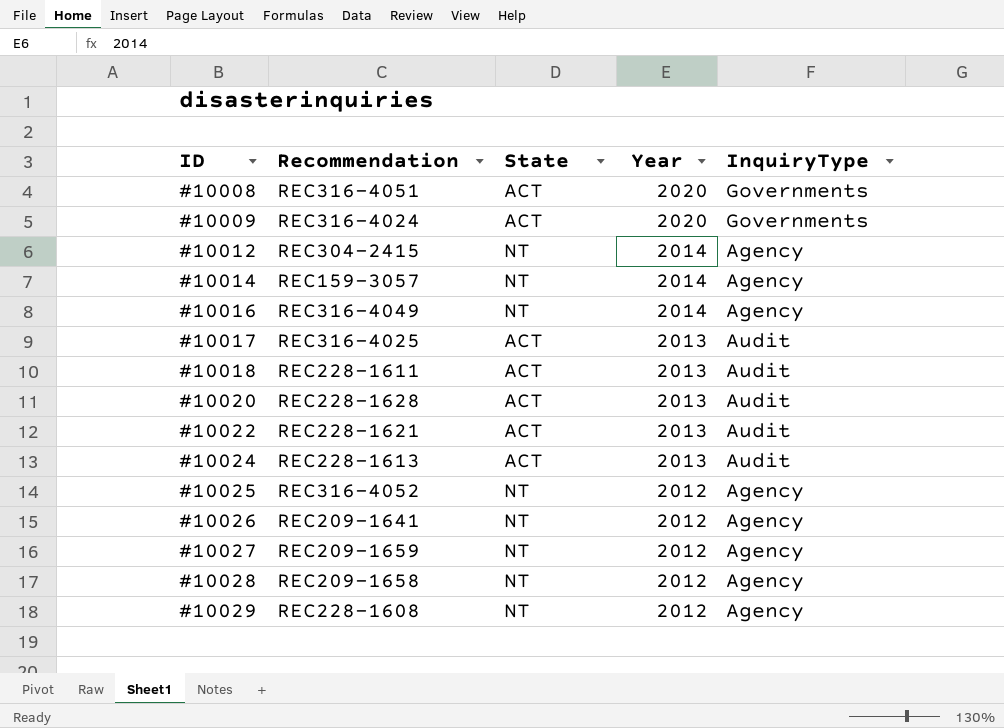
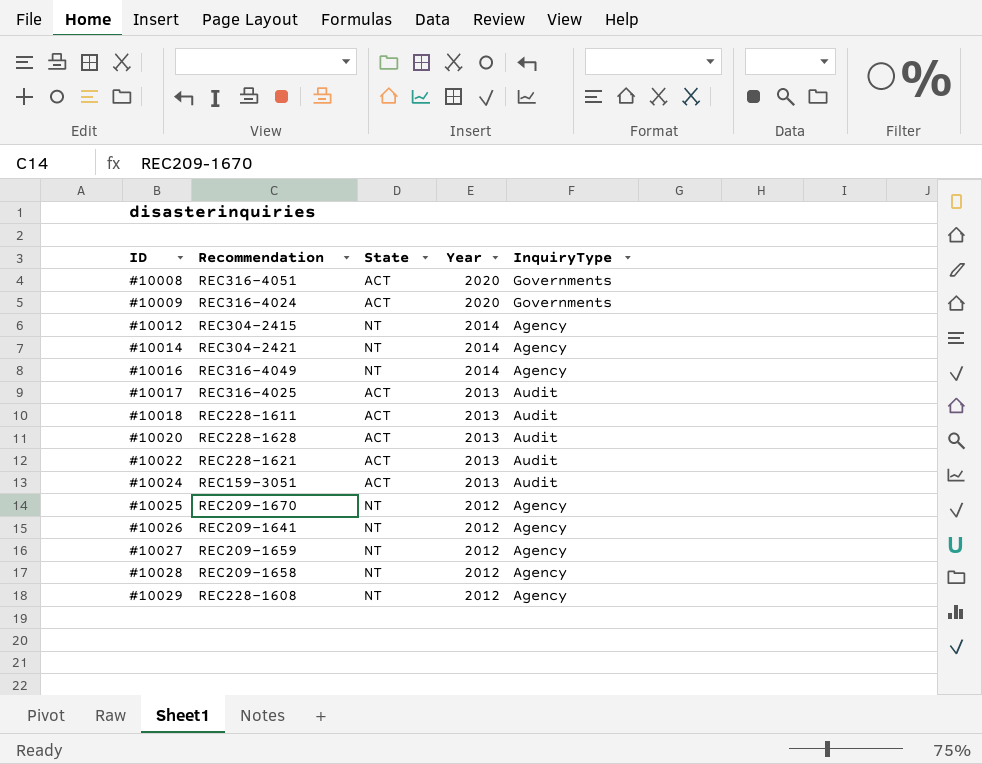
#10014 | Recommendation: REC159-3057 -> REC304-2421
#10024 | Recommendation: REC228-1613 -> REC159-3051
#10025 | Recommendation: REC316-4052 -> REC209-1670

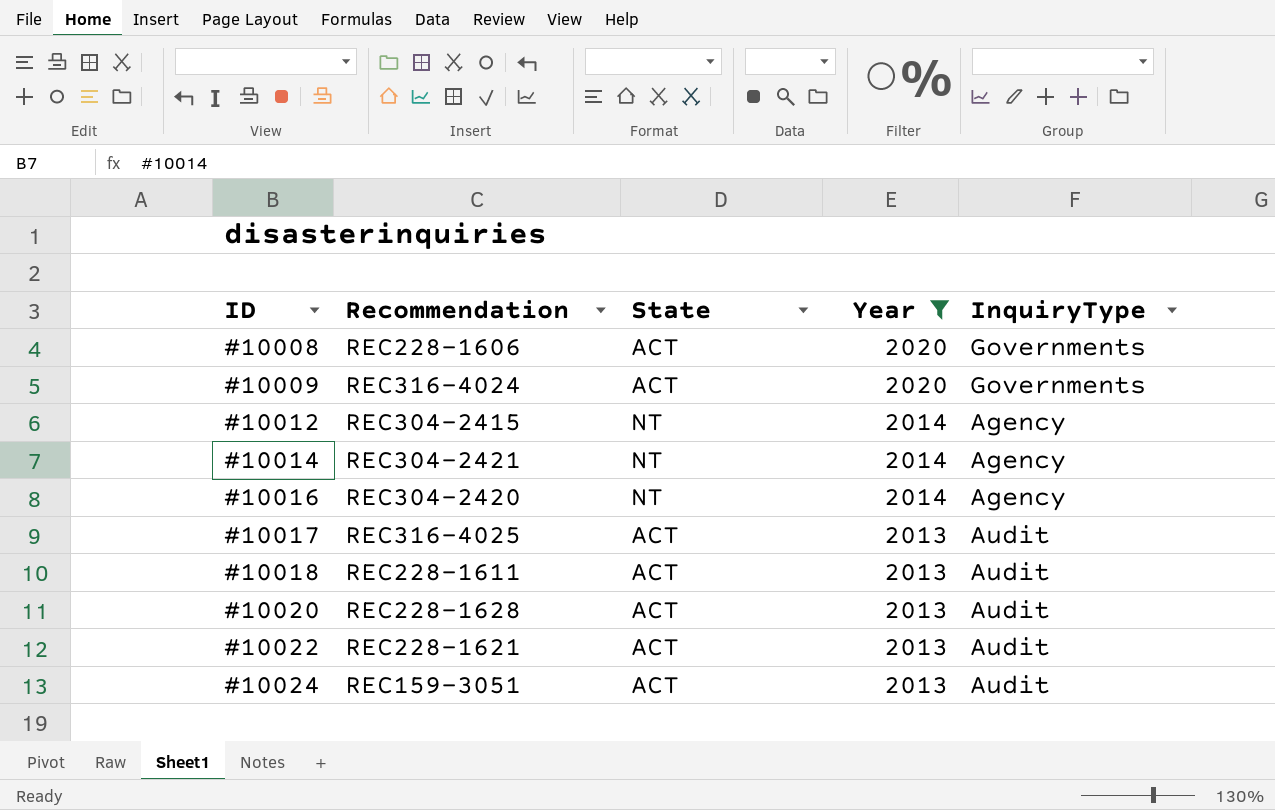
filter: none -> Year != 2012
#10008 | Recommendation: REC316-4051 -> REC228-1606
#10016 | Recommendation: REC316-4049 -> REC304-2420

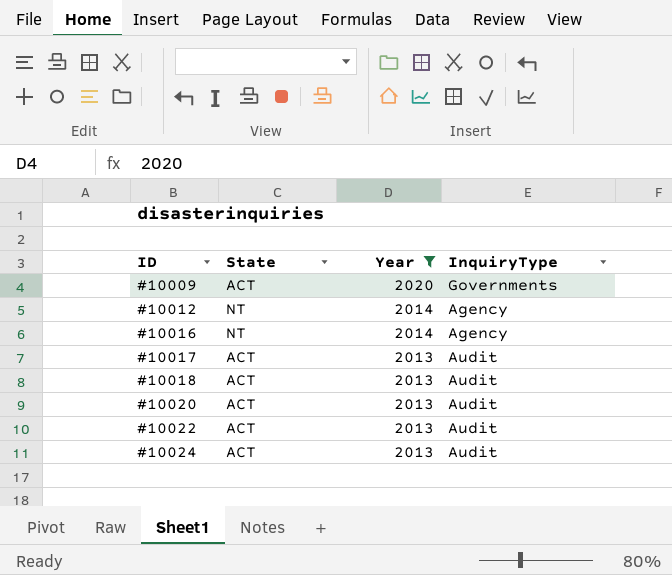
column Recommendation | position: 2 -> none
row #10008: REC228-1606 | ACT | 2020 | Governments -> none
row #10014: REC304-2421 | NT | 2014 | Agency -> none

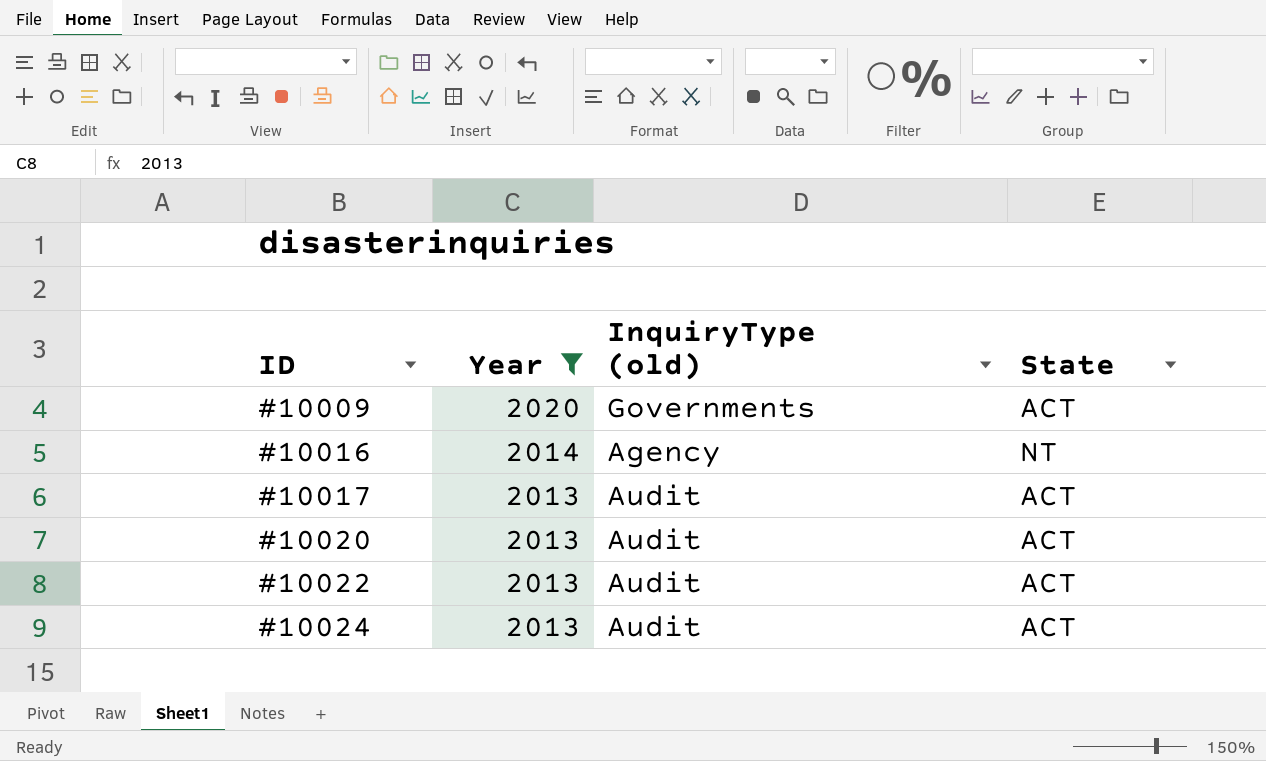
column name: InquiryType -> InquiryType (old)
column State | position: 2 -> 4
row #10012: NT | 2014 | Agency -> none
row #10018: ACT | 2013 | Audit -> none

